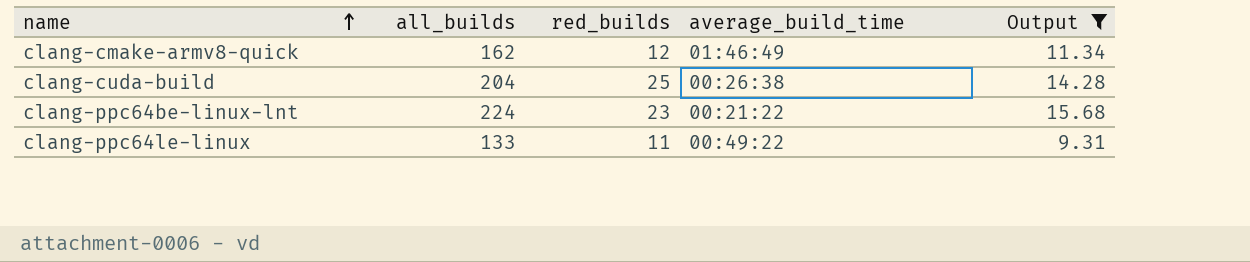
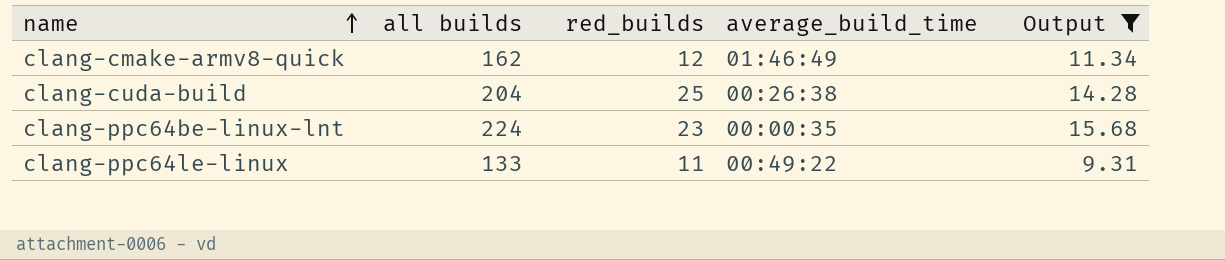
column name: all_builds -> all builds
clang-ppc64be-linux-lnt | average_build_time: 00:21:22 -> 00:00:35

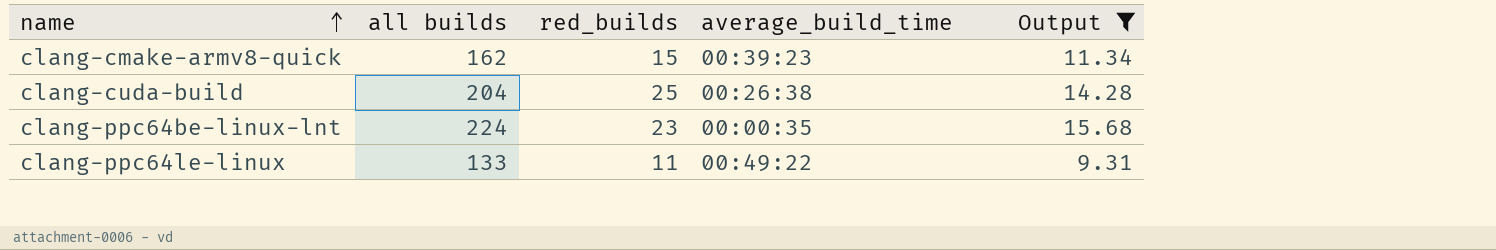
clang-cmake-armv8-quick | red_builds: 12 -> 15
clang-cmake-armv8-quick | average_build_time: 01:46:49 -> 00:39:23

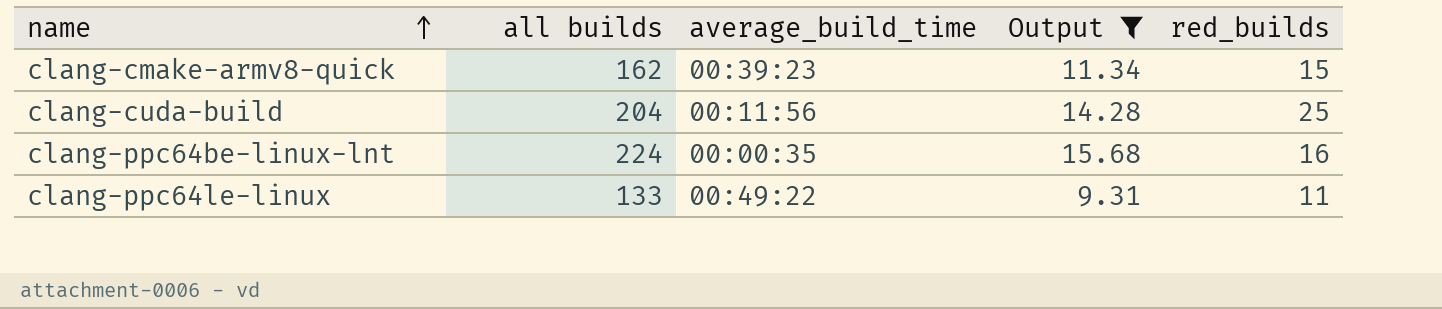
column red_builds | position: 3 -> 5
clang-cuda-build | average_build_time: 00:26:38 -> 00:11:56
clang-ppc64be-linux-lnt | red_builds: 23 -> 16

